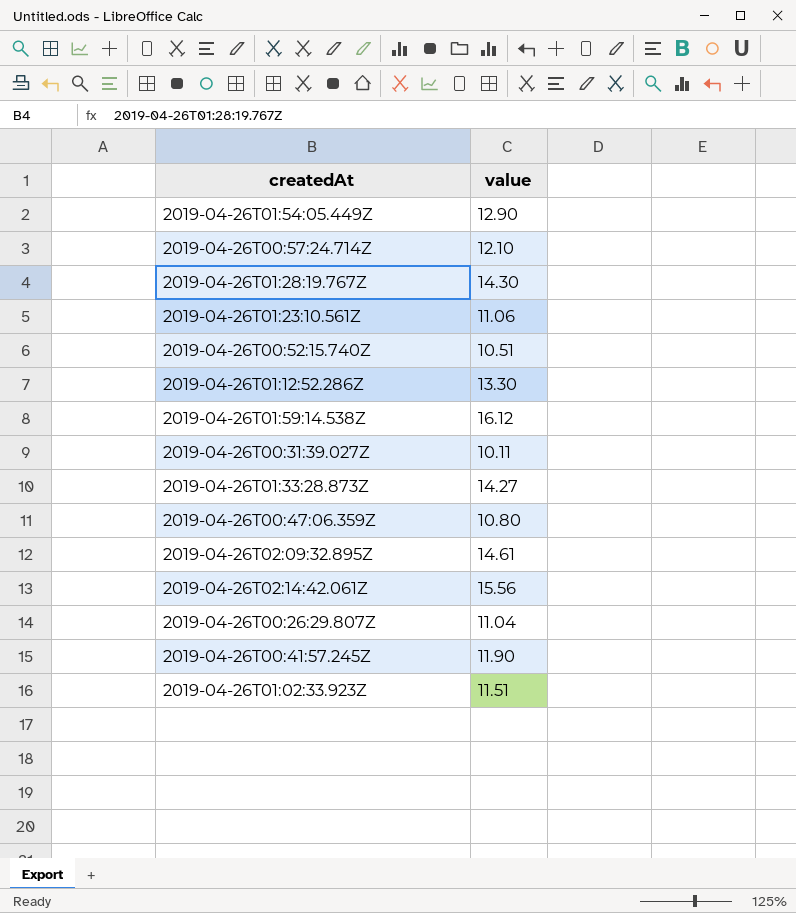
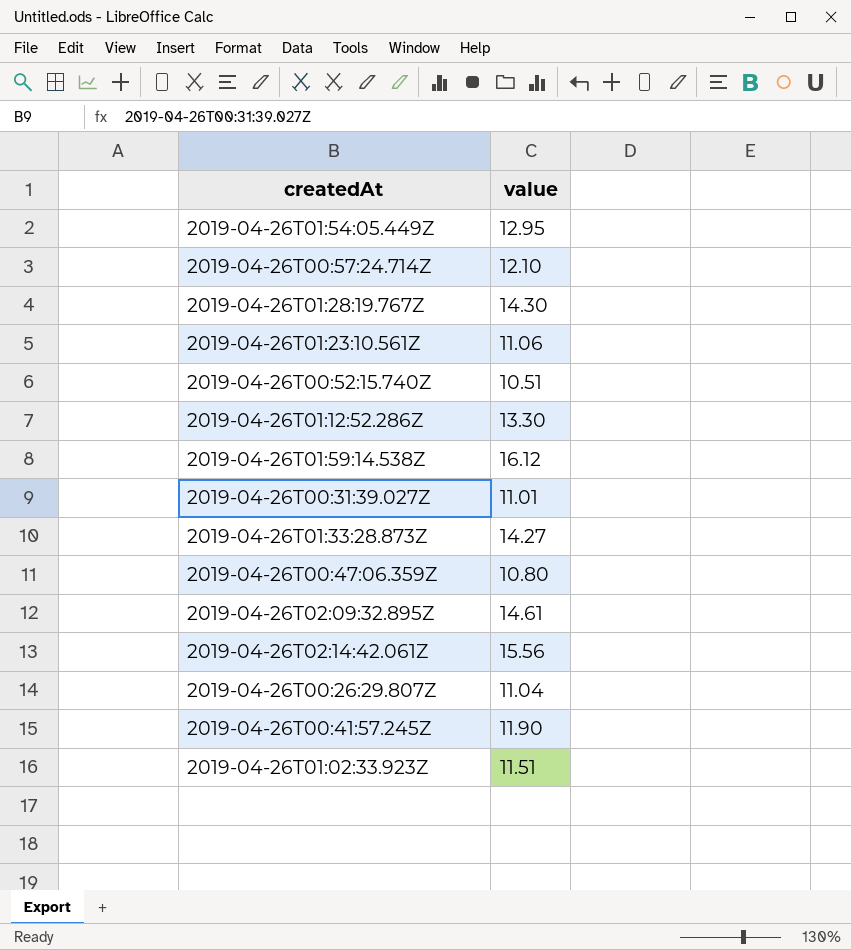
2019-04-26T01:54:05.449Z | value: 12.90 -> 12.95
2019-04-26T00:31:39.027Z | value: 10.11 -> 11.01

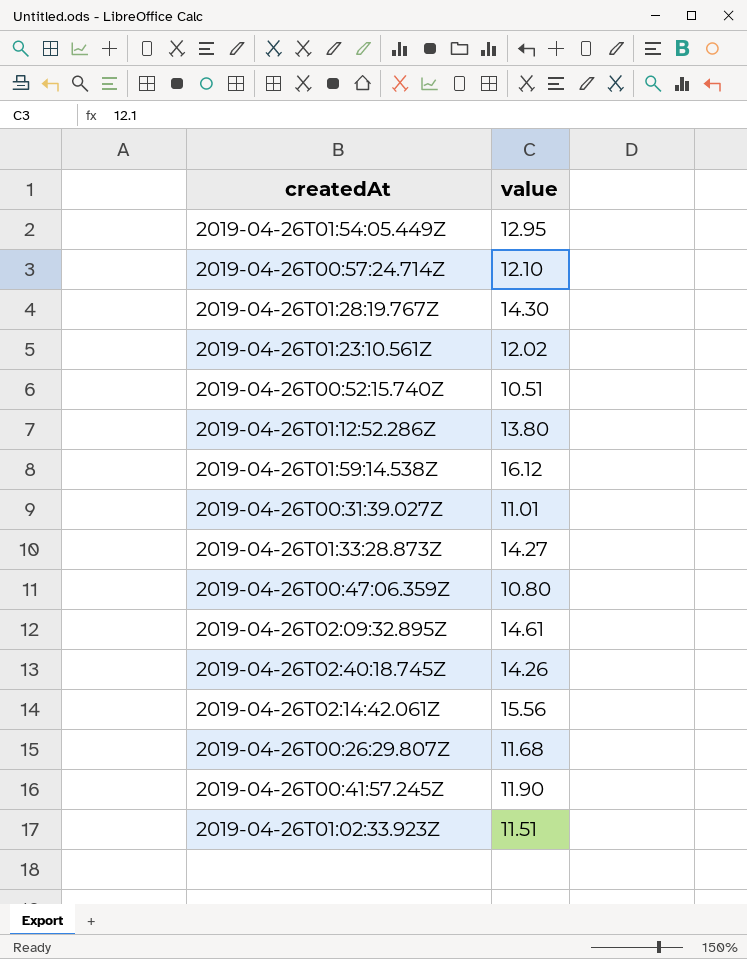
2019-04-26T01:23:10.561Z | value: 11.06 -> 12.02
2019-04-26T01:12:52.286Z | value: 13.30 -> 13.80
row 2019-04-26T02:40:18.745Z: none -> 14.26
2019-04-26T00:26:29.807Z | value: 11.04 -> 11.68

